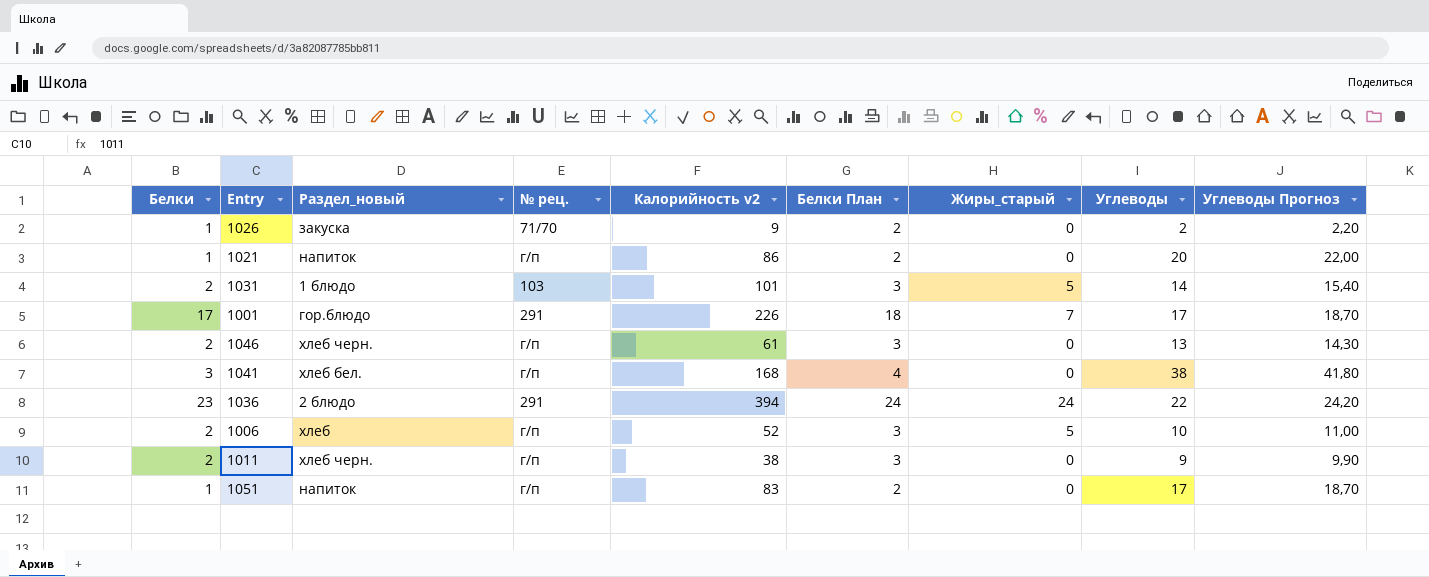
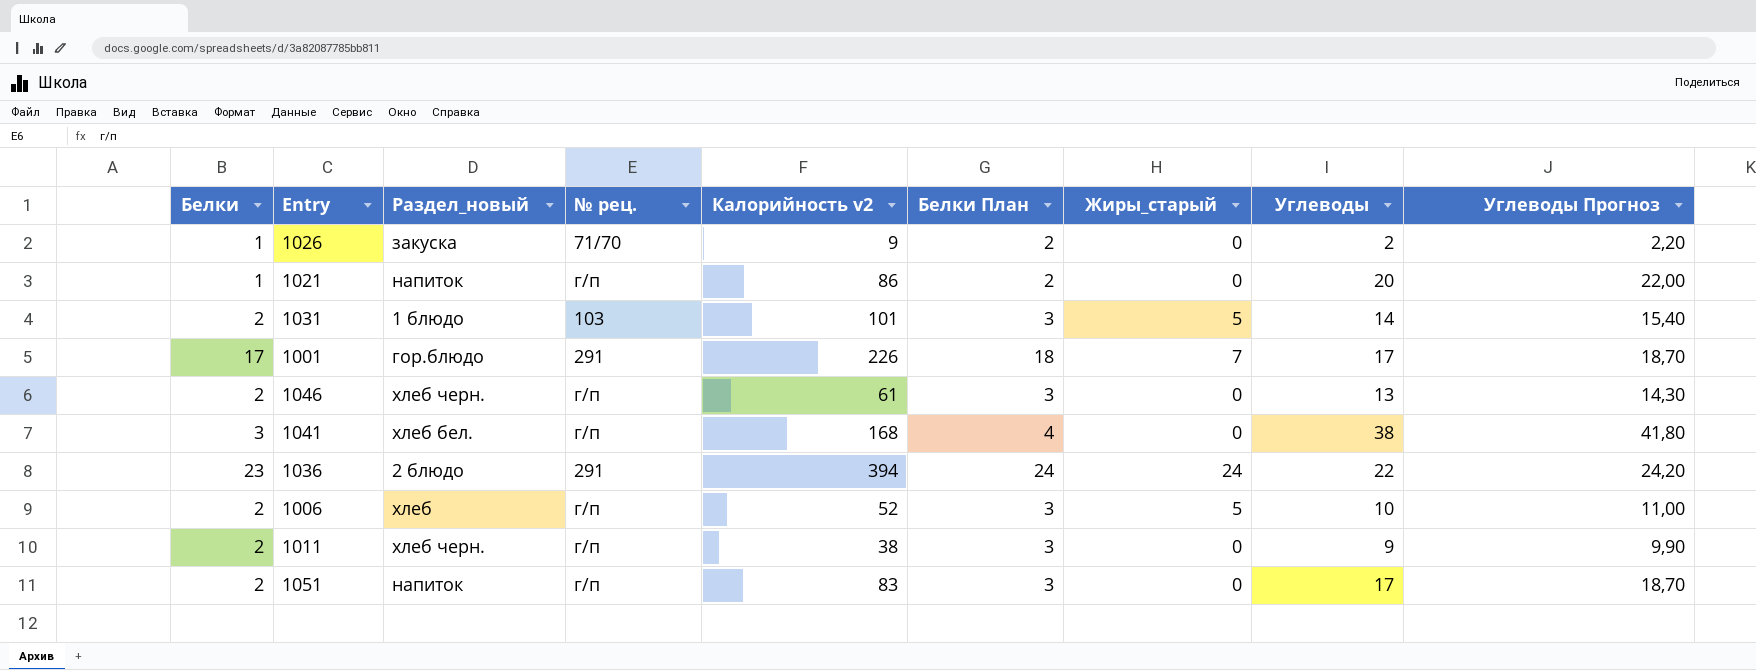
1051 | Белки: 1 -> 2
1051 | Белки План: 2 -> 3

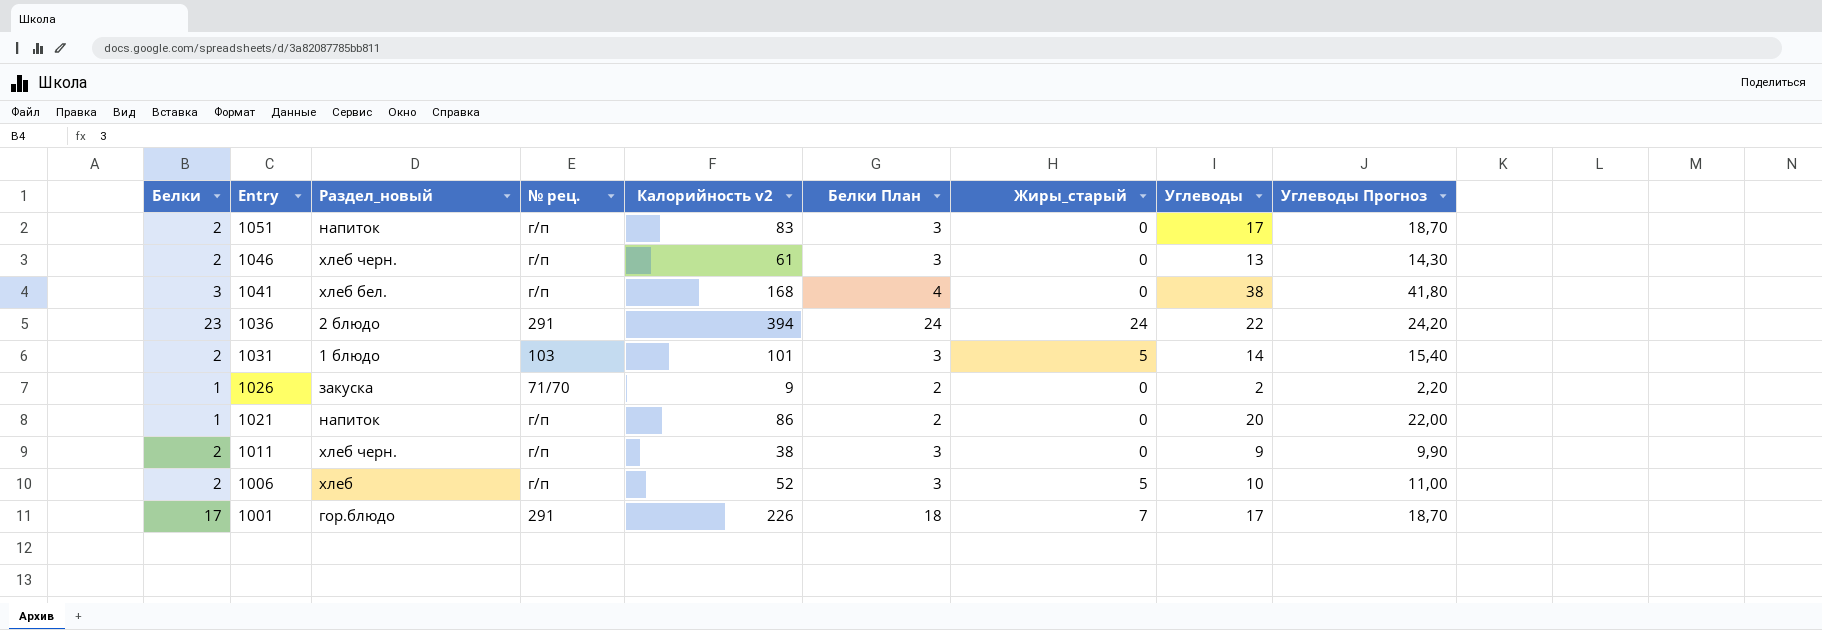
row order: none -> Entry descending

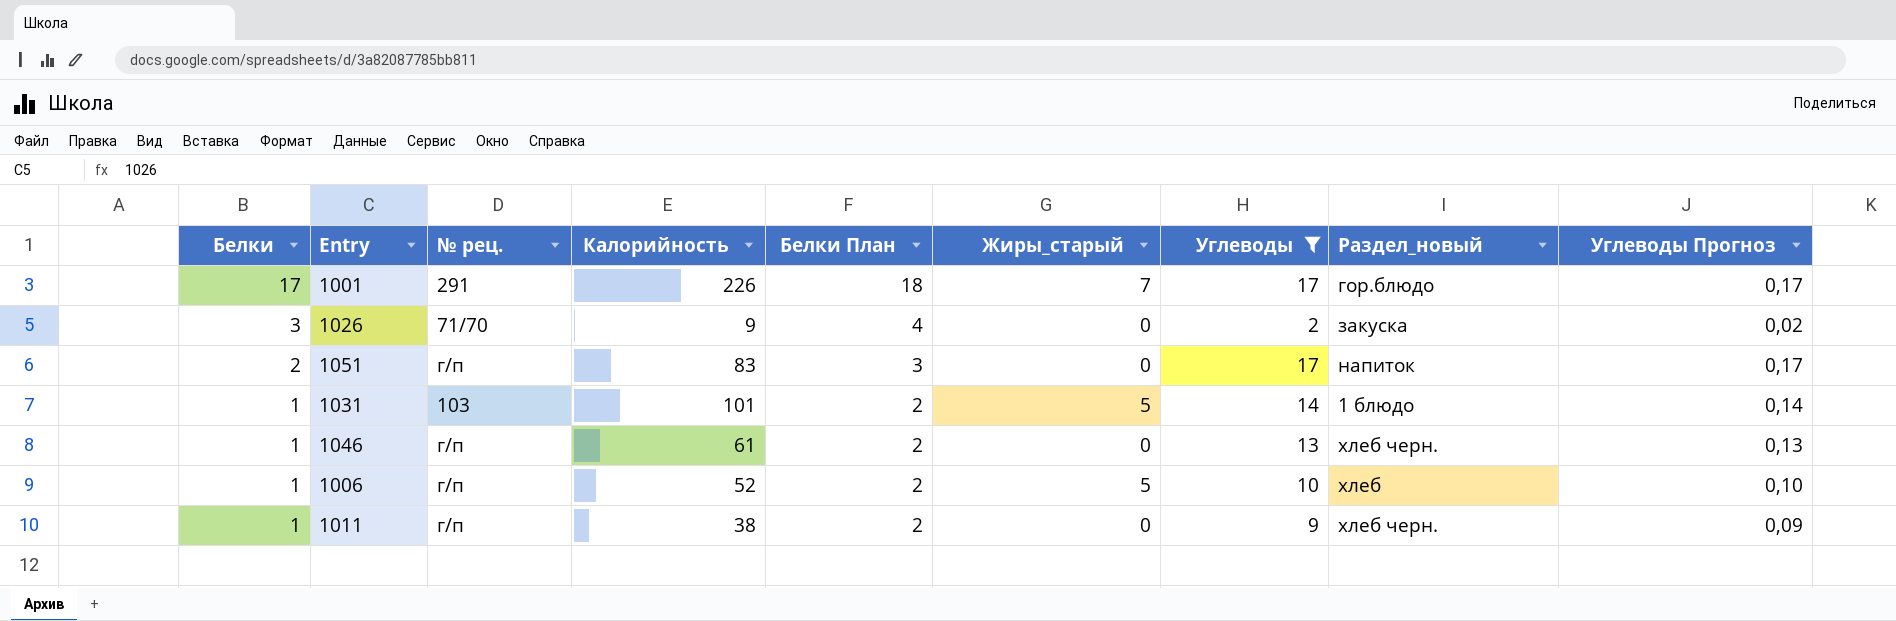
filter: none -> Углеводы <= 17
row order: Entry descending -> Белки descending
column name: Калорийность v2 -> Калорийность
column Раздел_новый | position: 3 -> 8
column Углеводы Прогноз | formula: [Углеводы] * 1,1 -> [Углеводы] * 0,01
1026 | Белки: 1 -> 3
1026 | Белки План: 2 -> 4
1031 | Белки: 2 -> 1
1031 | Белки План: 3 -> 2
1046 | Белки: 2 -> 1
1046 | Белки План: 3 -> 2
1006 | Белки: 2 -> 1
1006 | Белки План: 3 -> 2
1011 | Белки: 2 -> 1
1011 | Белки План: 3 -> 2

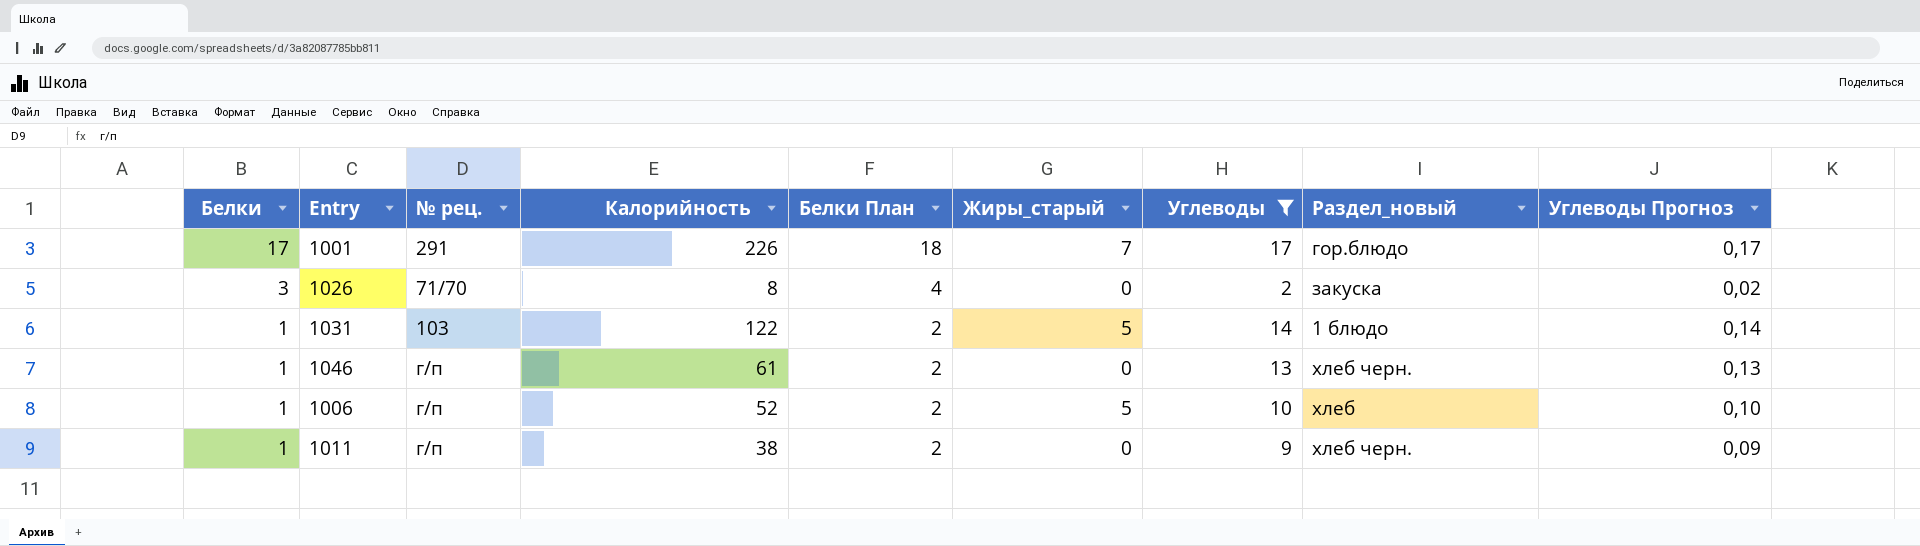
row 1051: 2 | г/п | 83 | 3 | 0 | 17 | напиток | 0,17 -> none
1026 | Калорийность: 9 -> 8
1031 | Калорийность: 101 -> 122

